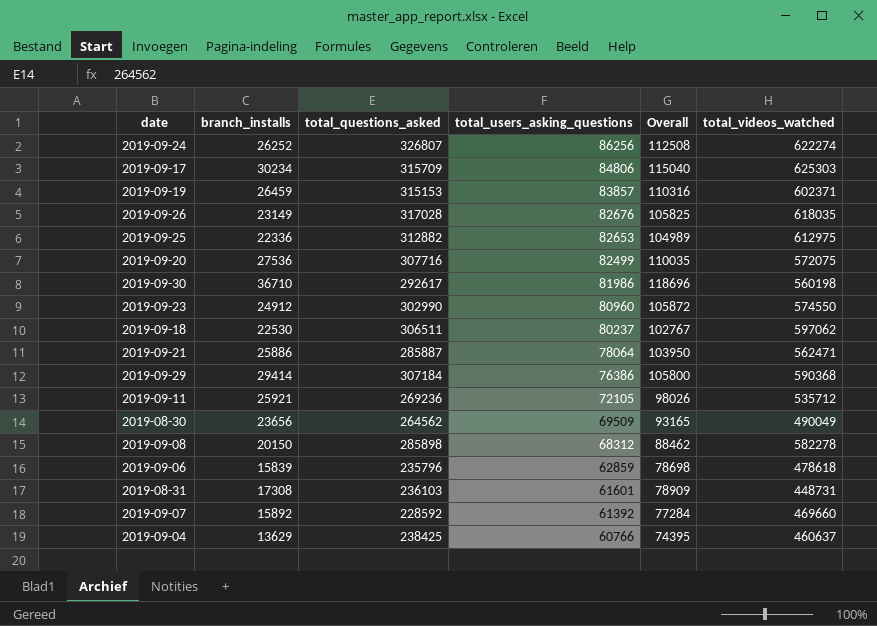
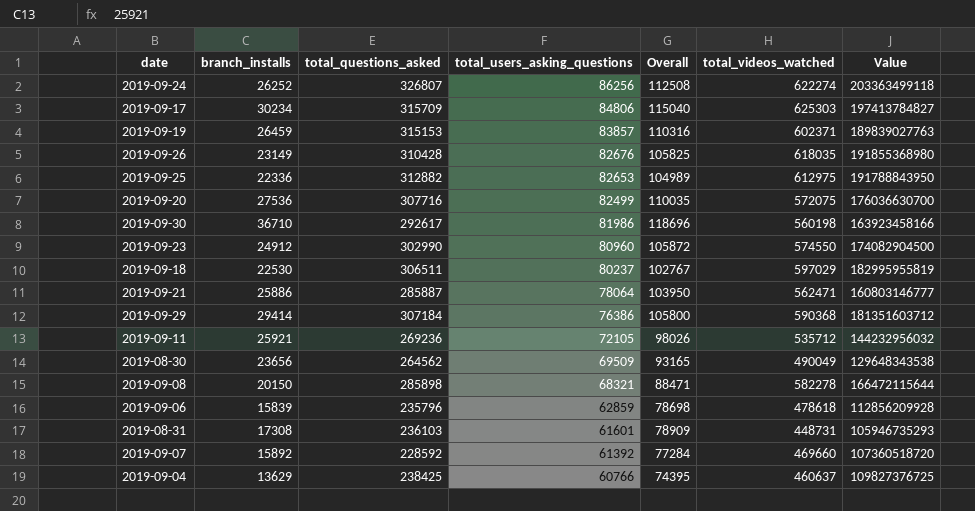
column Value | formula: none -> [total_questions_asked] * [total_videos_watched]
2019-09-26 | total_questions_asked: 317028 -> 310428
2019-09-18 | total_videos_watched: 597062 -> 597029
2019-09-08 | total_users_asking_questions: 68312 -> 68321
2019-09-08 | Overall: 88462 -> 88471

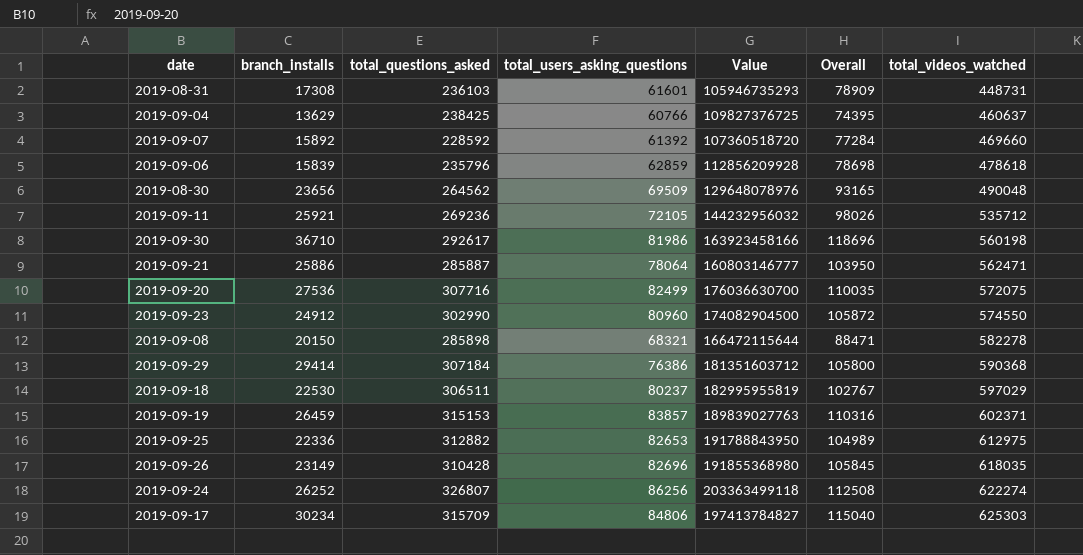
row order: total_users_asking_questions descending -> total_videos_watched ascending
column Value | position: 7 -> 5
2019-08-30 | Value: 129648343538 -> 129648078976
2019-08-30 | total_videos_watched: 490049 -> 490048
2019-09-26 | total_users_asking_questions: 82676 -> 82696
2019-09-26 | Overall: 105825 -> 105845

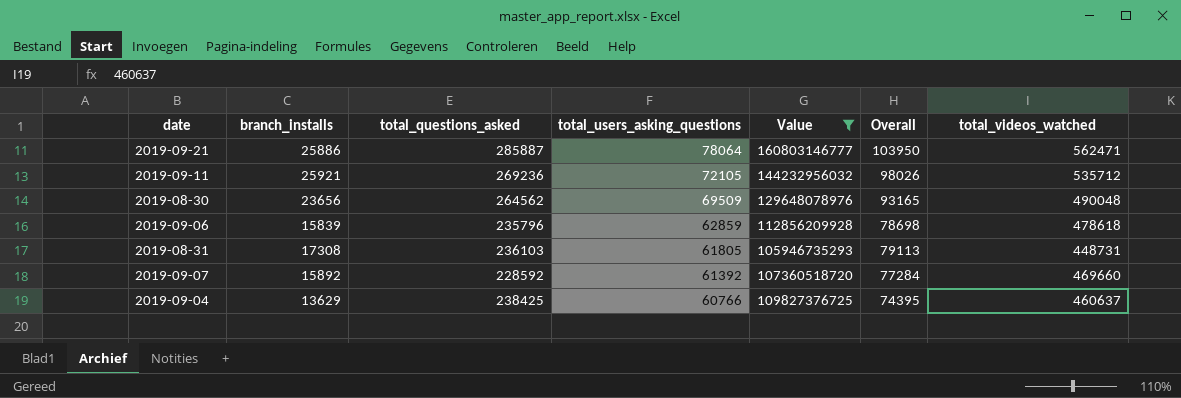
filter: none -> Value <= 160803146777
row order: total_videos_watched ascending -> total_users_asking_questions descending
2019-08-31 | total_users_asking_questions: 61601 -> 61805
2019-08-31 | Overall: 78909 -> 79113

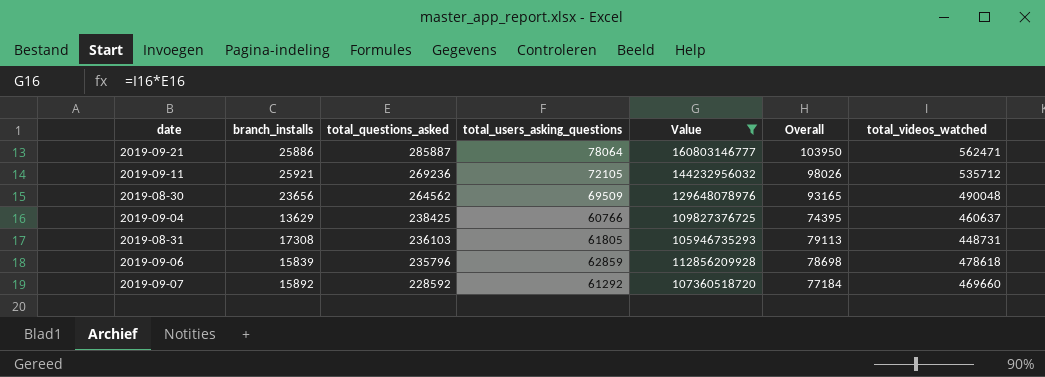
row order: total_users_asking_questions descending -> total_questions_asked descending
2019-09-07 | total_users_asking_questions: 61392 -> 61292
2019-09-07 | Overall: 77284 -> 77184

